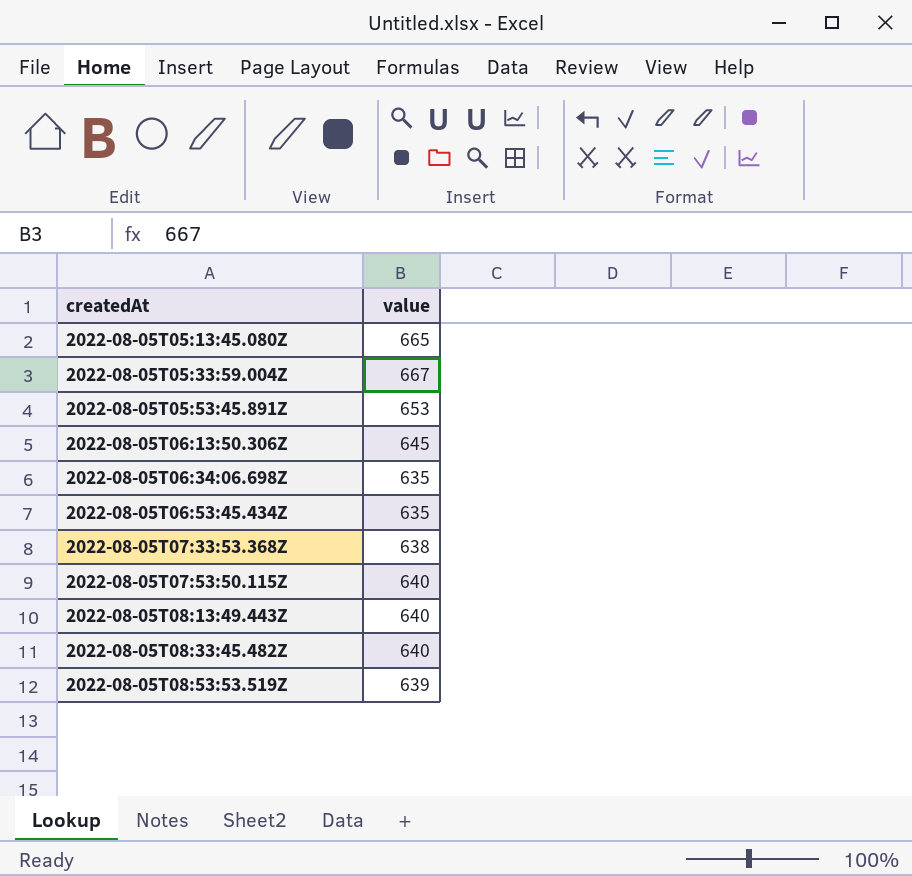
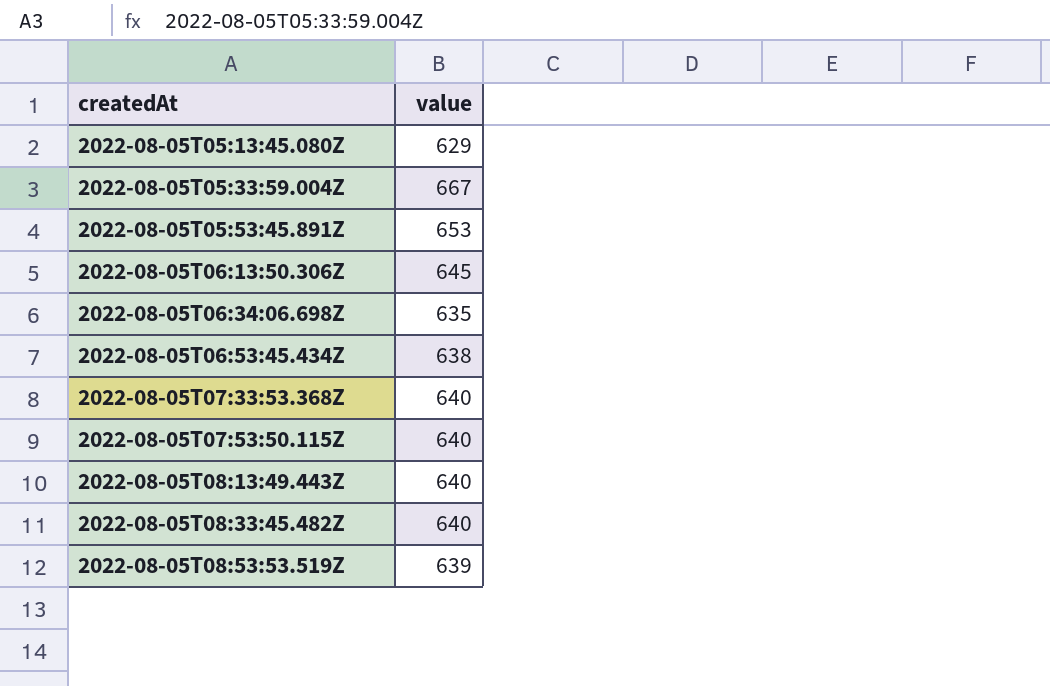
2022-08-05T05:13:45.080Z | value: 665 -> 629
2022-08-05T06:53:45.434Z | value: 635 -> 638
2022-08-05T07:33:53.368Z | value: 638 -> 640

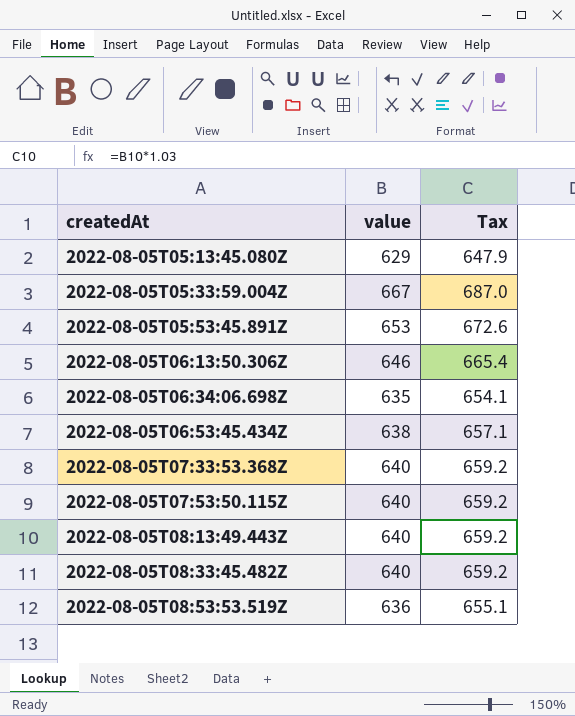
column Tax | formula: none -> [value] * 1.03
2022-08-05T06:13:50.306Z | value: 645 -> 646
2022-08-05T08:53:53.519Z | value: 639 -> 636

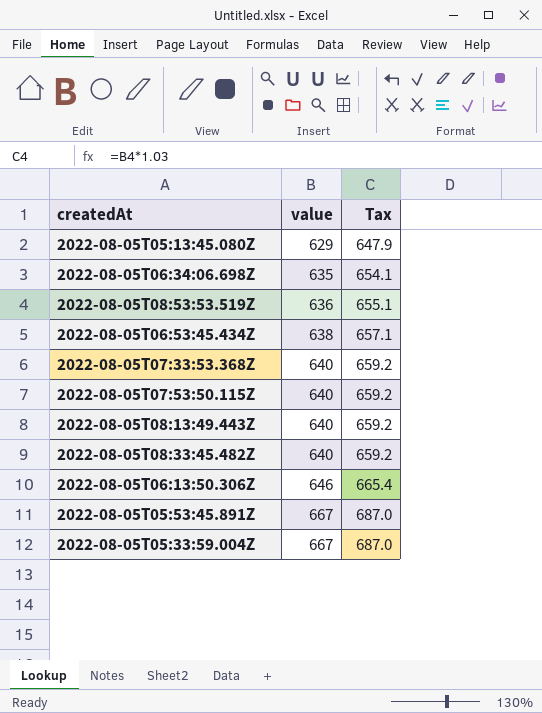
row order: createdAt ascending -> value ascending
2022-08-05T05:53:45.891Z | value: 653 -> 667
2022-08-05T05:53:45.891Z | Tax: 672.6 -> 687.0

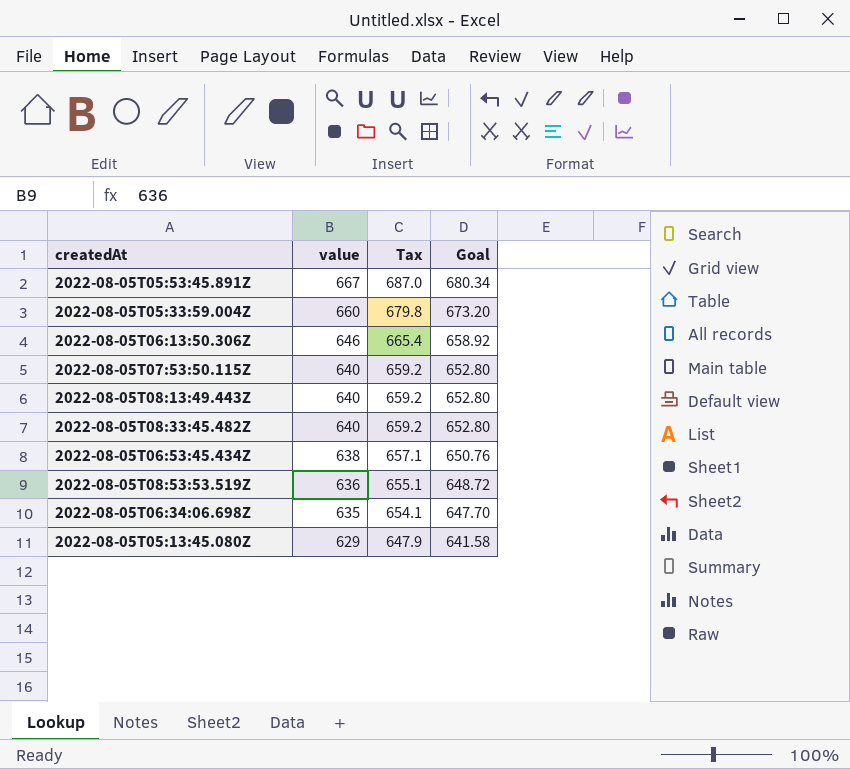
row order: value ascending -> value descending
column Goal | formula: none -> [value] * 1.02
row 2022-08-05T07:33:53.368Z: 640 | 659.2 -> none
2022-08-05T05:33:59.004Z | value: 667 -> 660
2022-08-05T05:33:59.004Z | Tax: 687.0 -> 679.8

